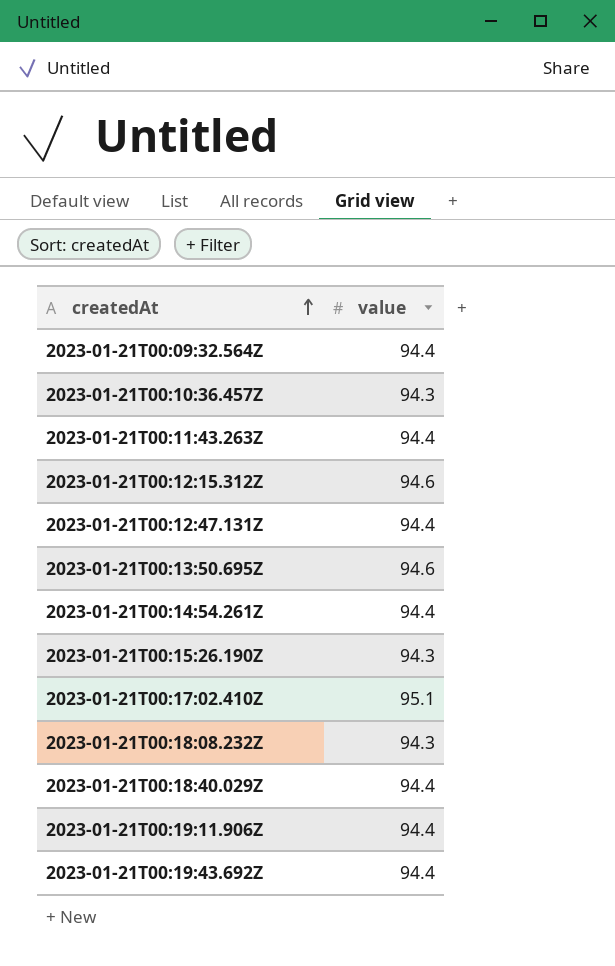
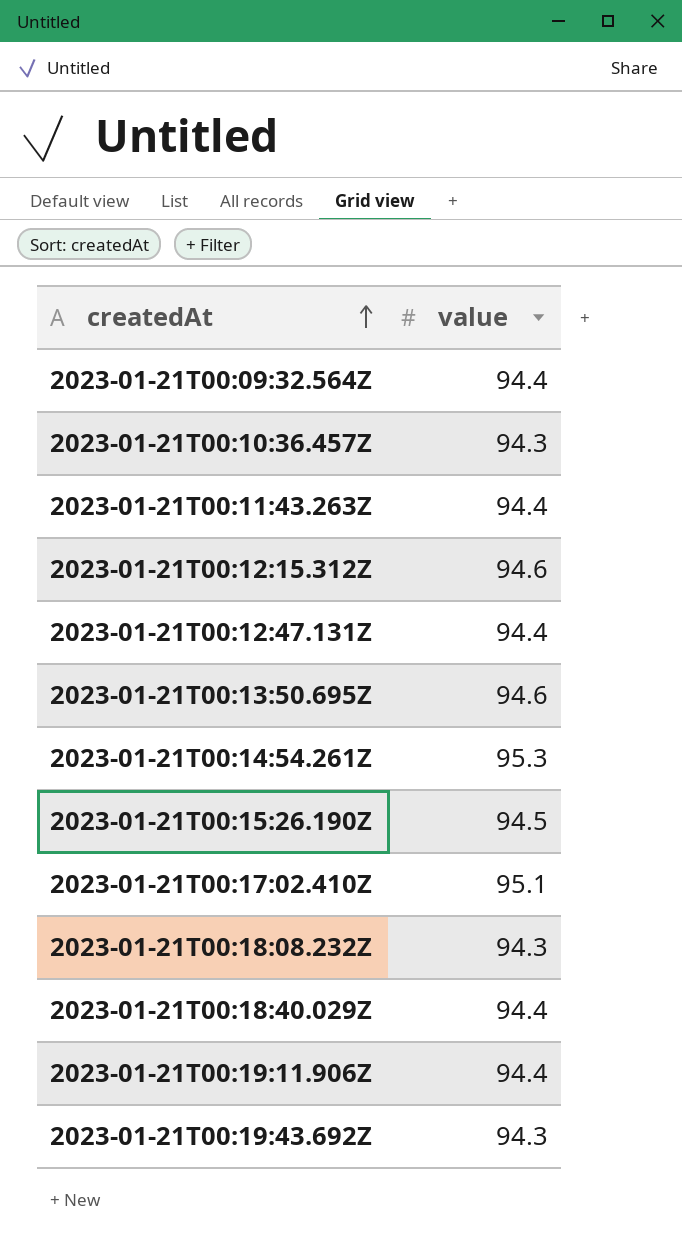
2023-01-21T00:14:54.261Z | value: 94.4 -> 95.3
2023-01-21T00:15:26.190Z | value: 94.3 -> 94.5
2023-01-21T00:19:43.692Z | value: 94.4 -> 94.3

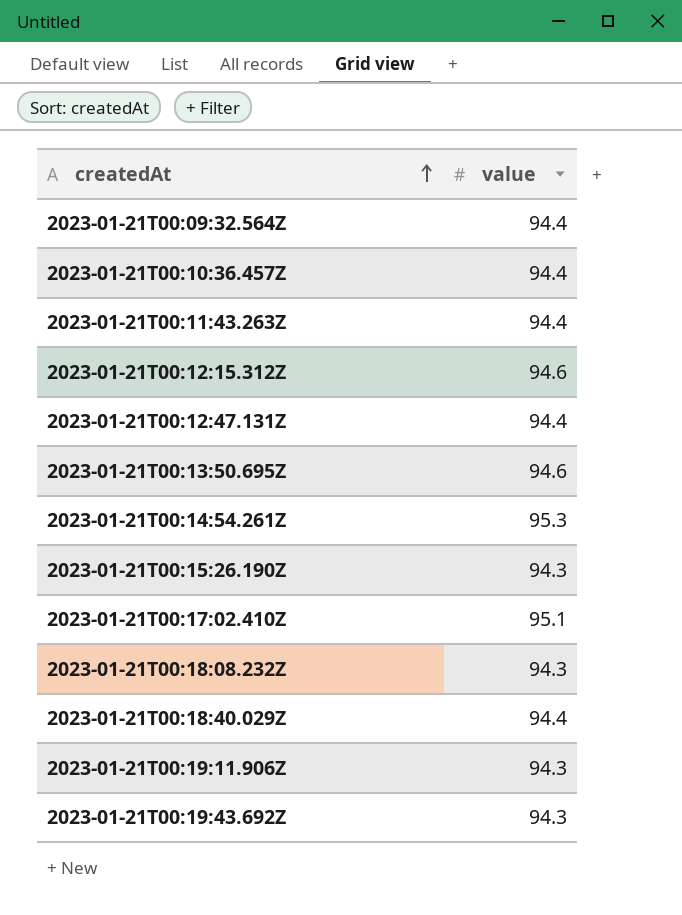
2023-01-21T00:10:36.457Z | value: 94.3 -> 94.4
2023-01-21T00:15:26.190Z | value: 94.5 -> 94.3
2023-01-21T00:19:11.906Z | value: 94.4 -> 94.3

